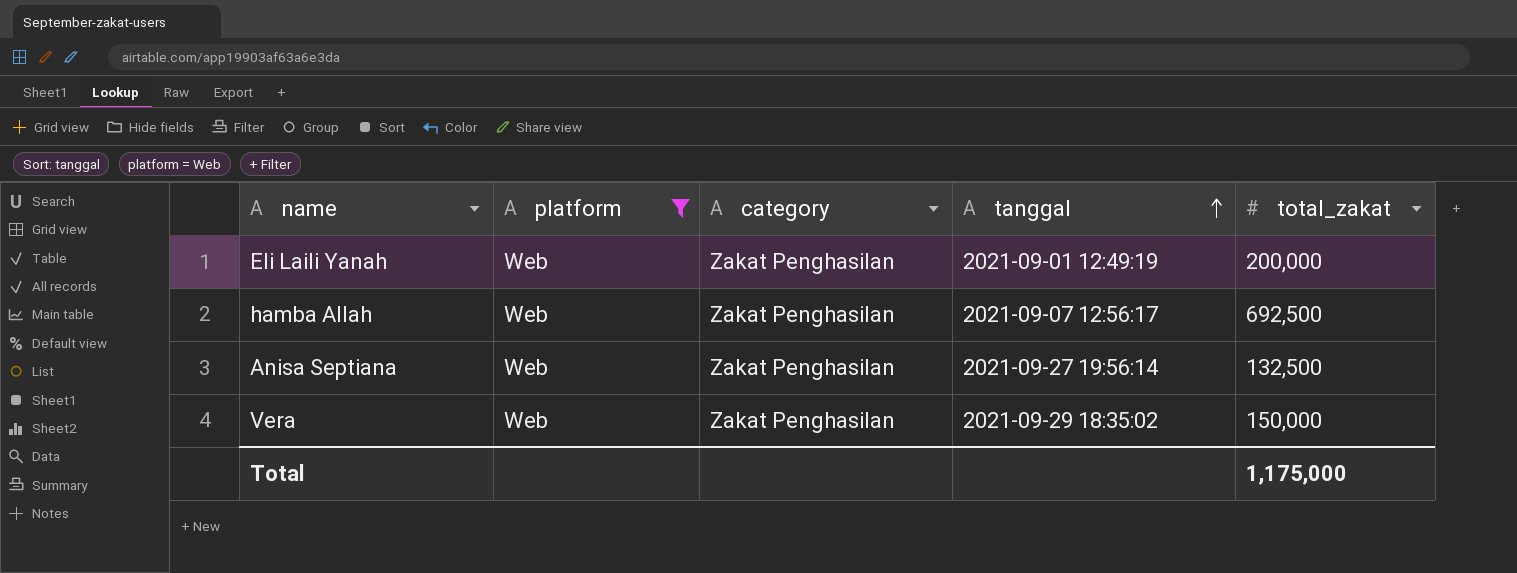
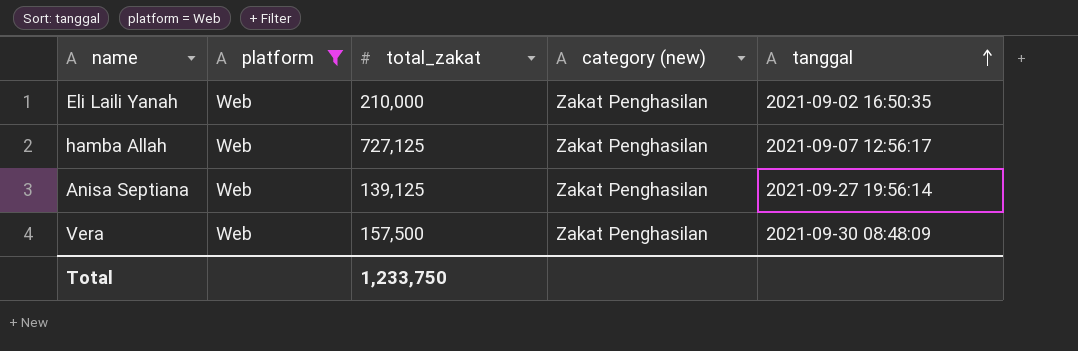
column total_zakat | position: 5 -> 3
column name: category -> category (new)
Eli Laili Yanah | total_zakat: 200,000 -> 210,000
Eli Laili Yanah | tanggal: 2021-09-01 12:49:19 -> 2021-09-02 16:50:35
hamba Allah | total_zakat: 692,500 -> 727,125
Anisa Septiana | total_zakat: 132,500 -> 139,125
Vera | total_zakat: 150,000 -> 157,500
Vera | tanggal: 2021-09-29 18:35:02 -> 2021-09-30 08:48:09
Total | total_zakat: 1,175,000 -> 1,233,750

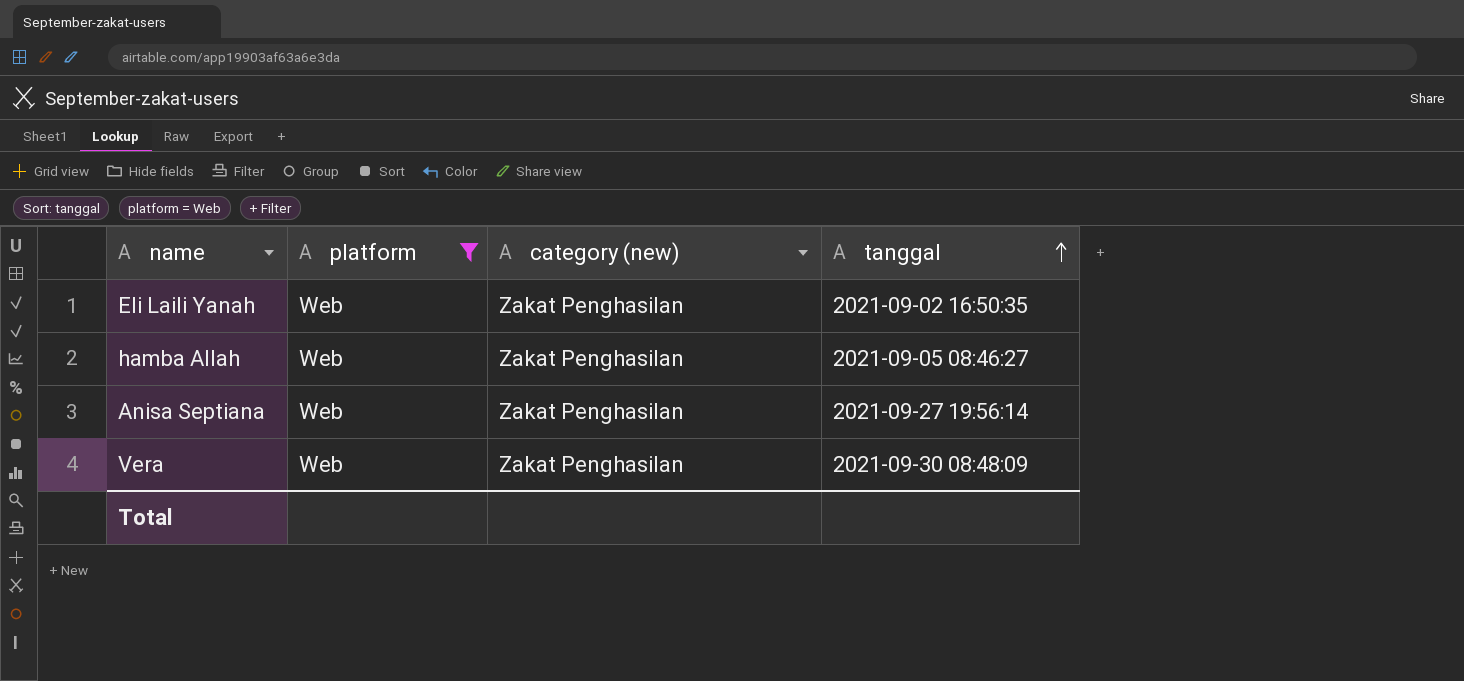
column total_zakat | position: 3 -> none
hamba Allah | tanggal: 2021-09-07 12:56:17 -> 2021-09-05 08:46:27

